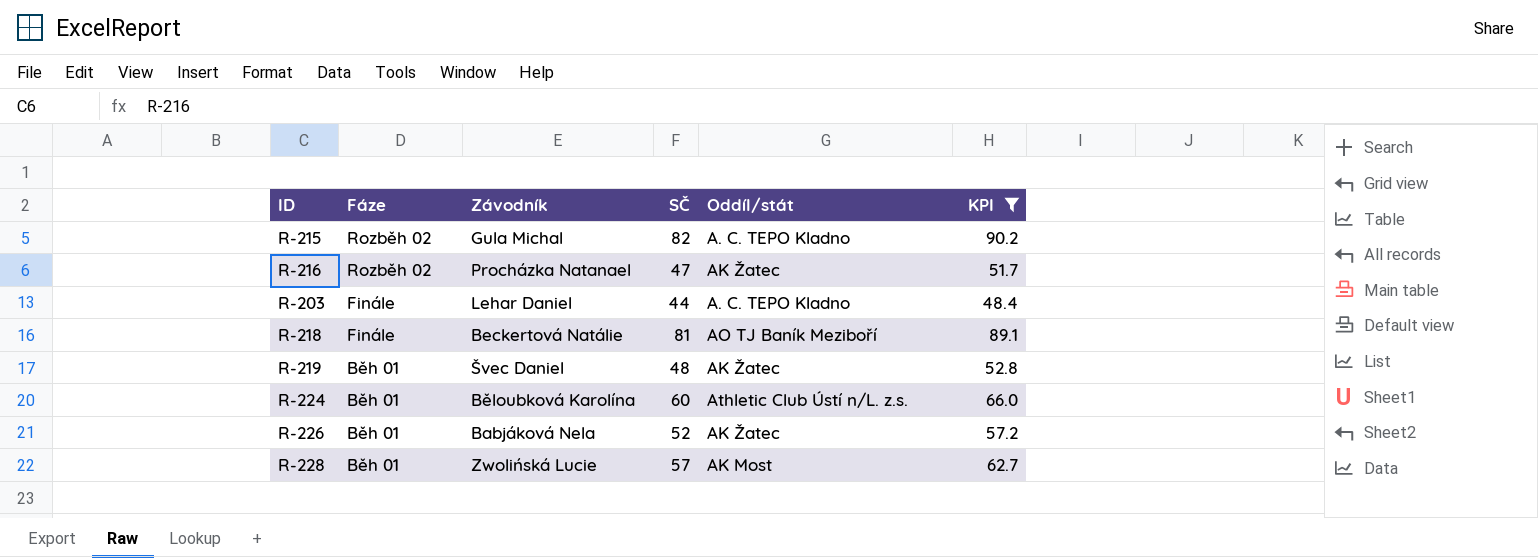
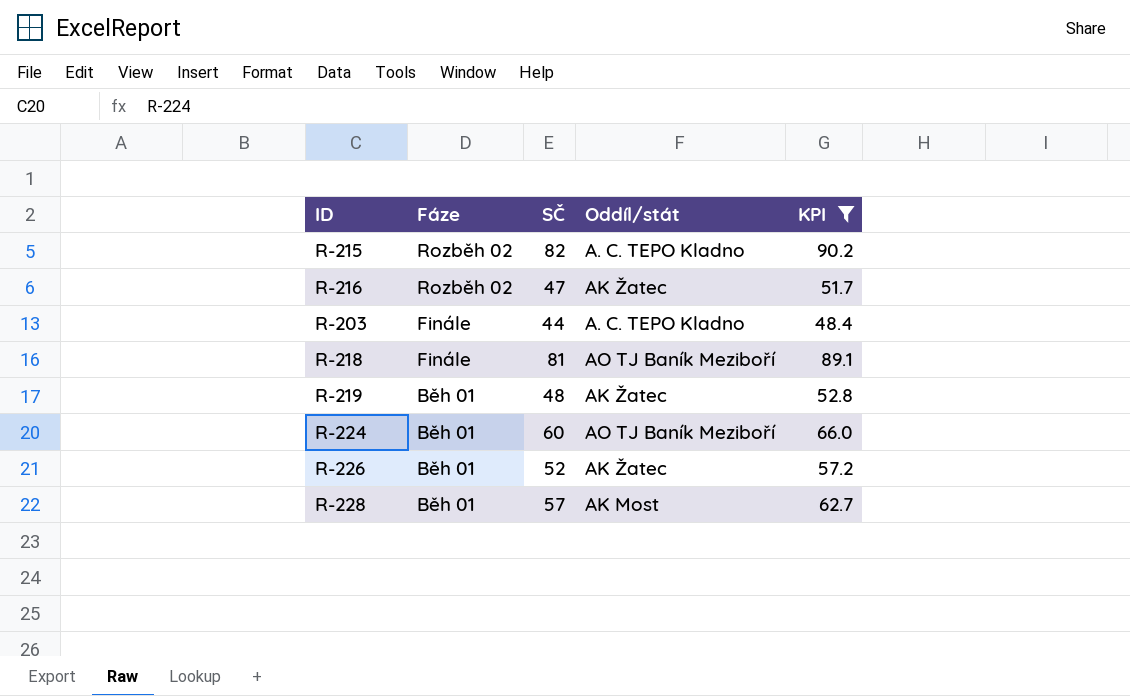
column Závodník | position: 3 -> none
R-224 | Oddíl/stát: Athletic Club Ústí n/L. z.s. -> AO TJ Baník Meziboří

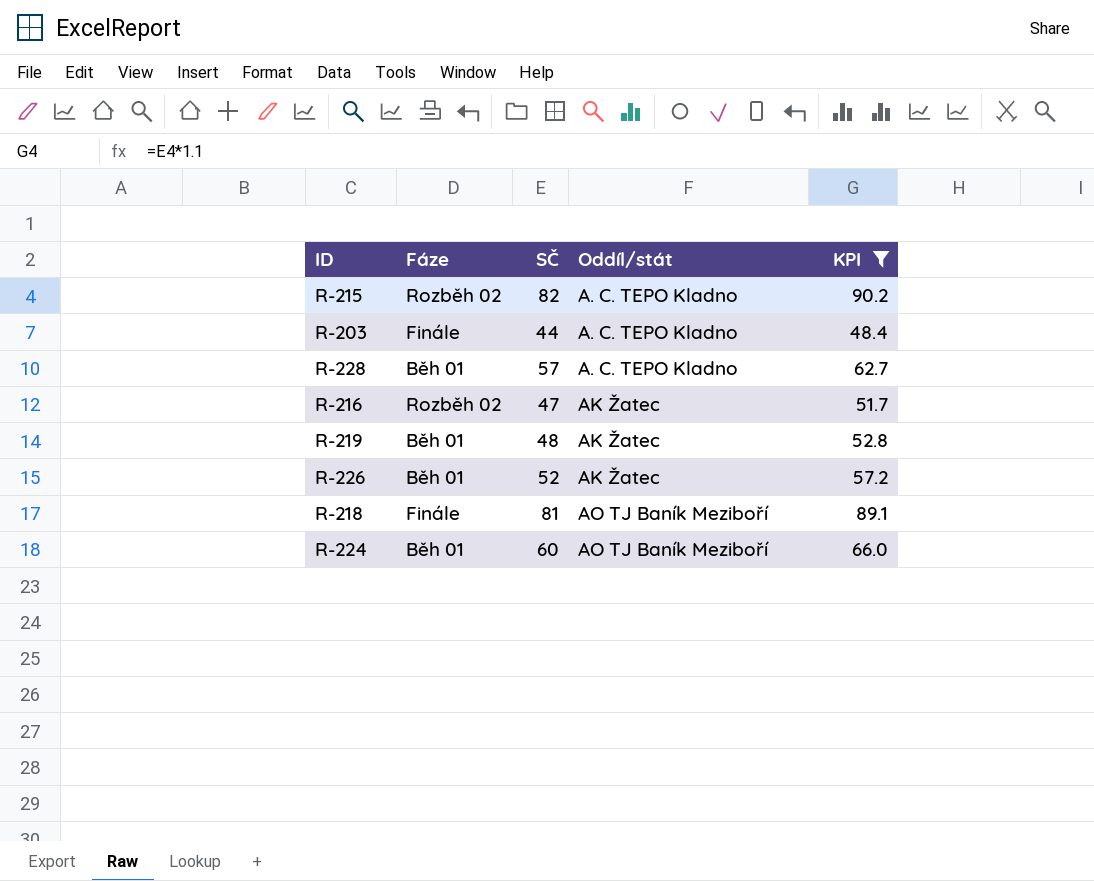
row order: Fáze descending -> Oddíl/stát ascending
R-228 | Oddíl/stát: AK Most -> A. C. TEPO Kladno

